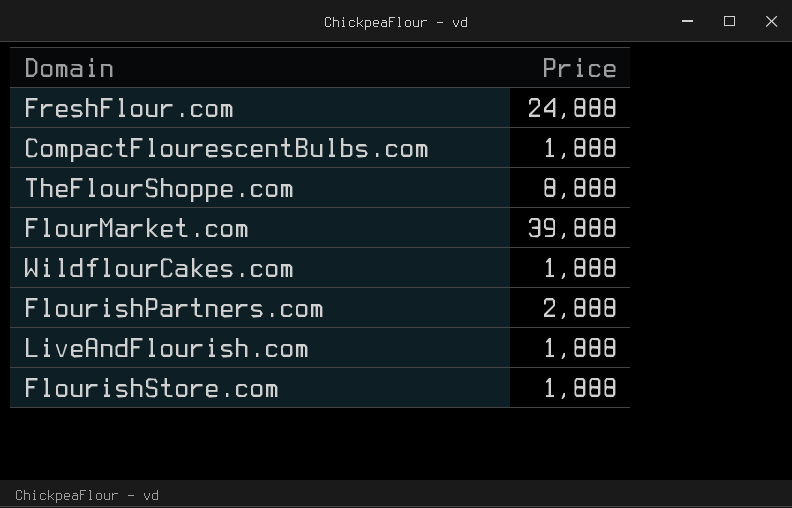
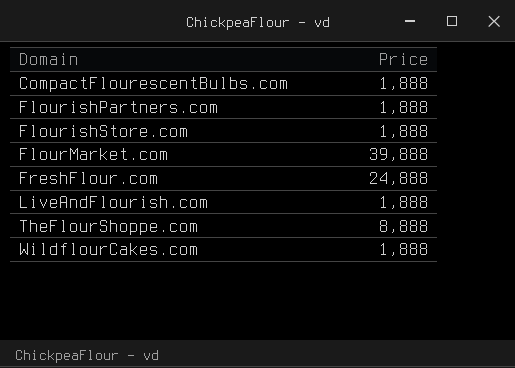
row order: none -> Domain ascending
FlourishPartners.com | Price: 2,888 -> 1,888

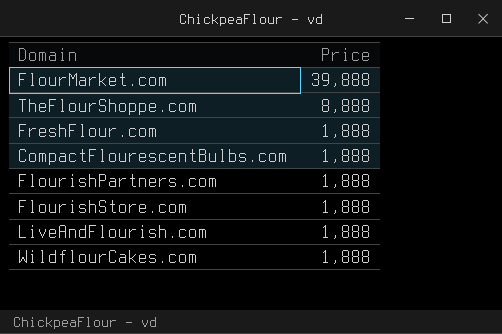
row order: Domain ascending -> Price descending
FreshFlour.com | Price: 24,888 -> 1,888

